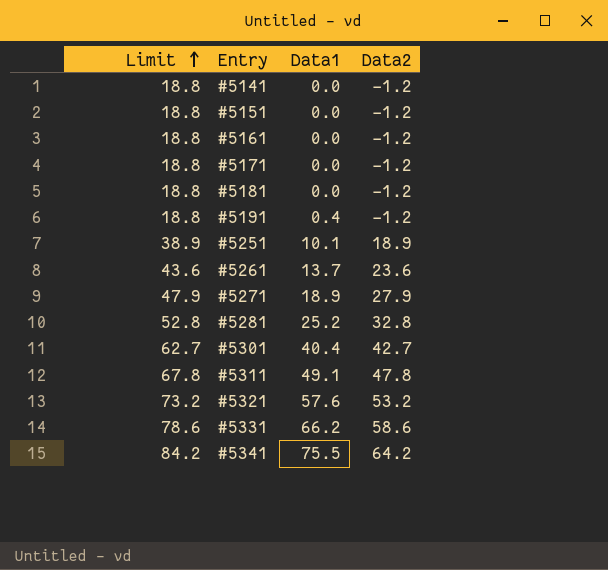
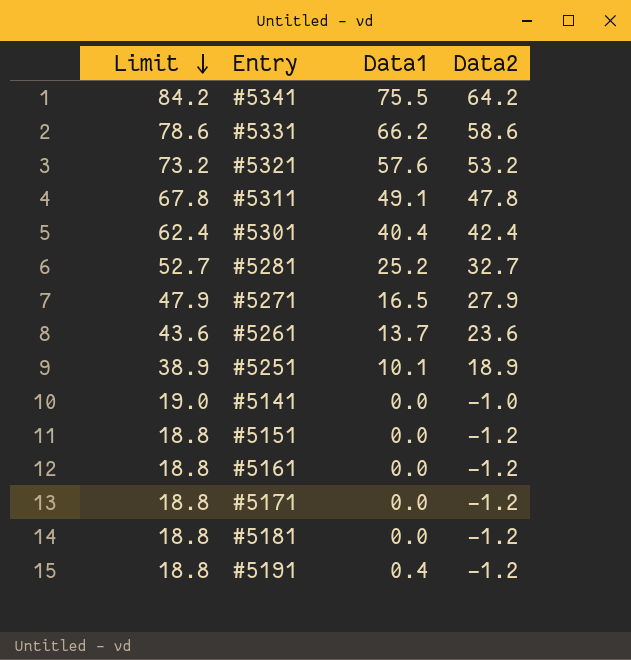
row order: Limit ascending -> Limit descending
#5301 | Limit: 62.7 -> 62.4
#5301 | Data2: 42.7 -> 42.4
#5281 | Limit: 52.8 -> 52.7
#5281 | Data2: 32.8 -> 32.7
#5271 | Data1: 18.9 -> 16.5
#5141 | Limit: 18.8 -> 19.0
#5141 | Data2: -1.2 -> -1.0

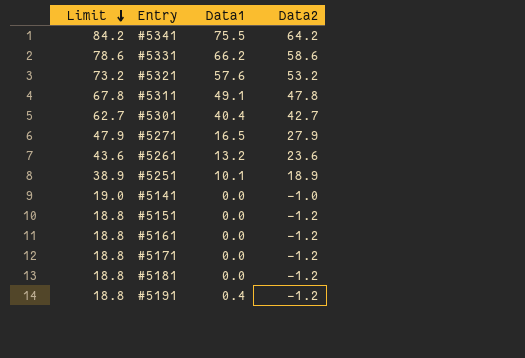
row #5281: 52.7 | 25.2 | 32.7 -> none
#5301 | Limit: 62.4 -> 62.7
#5301 | Data2: 42.4 -> 42.7
#5261 | Data1: 13.7 -> 13.2

